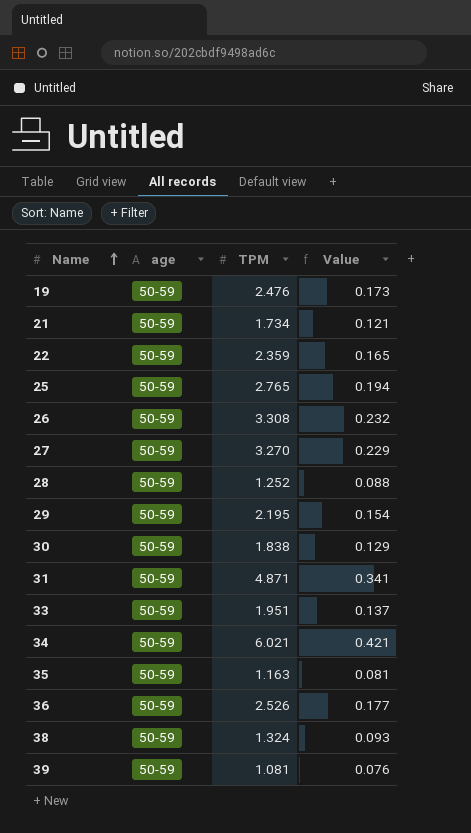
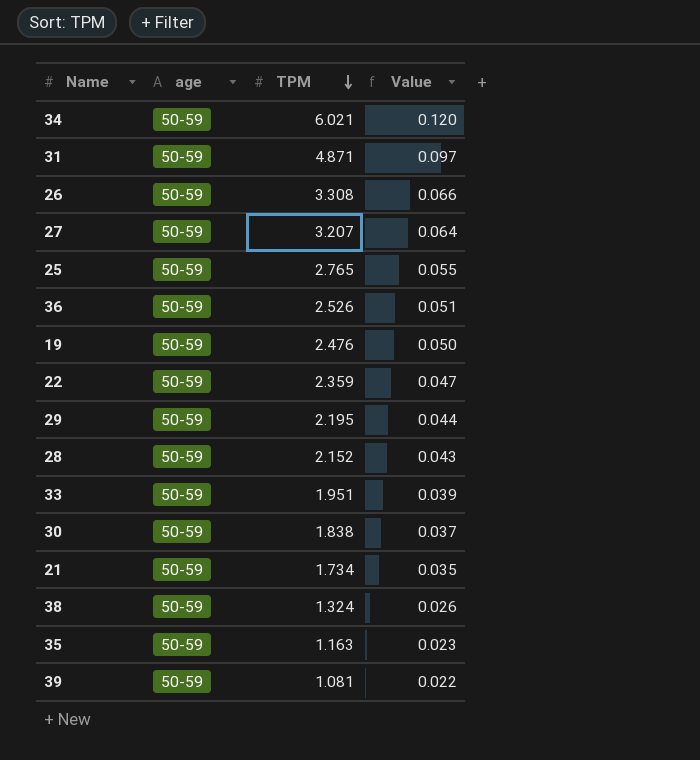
row order: Name ascending -> TPM descending
column Value | formula: [TPM] * 0.07 -> [TPM] * 0.02
27 | TPM: 3.270 -> 3.207
28 | TPM: 1.252 -> 2.152

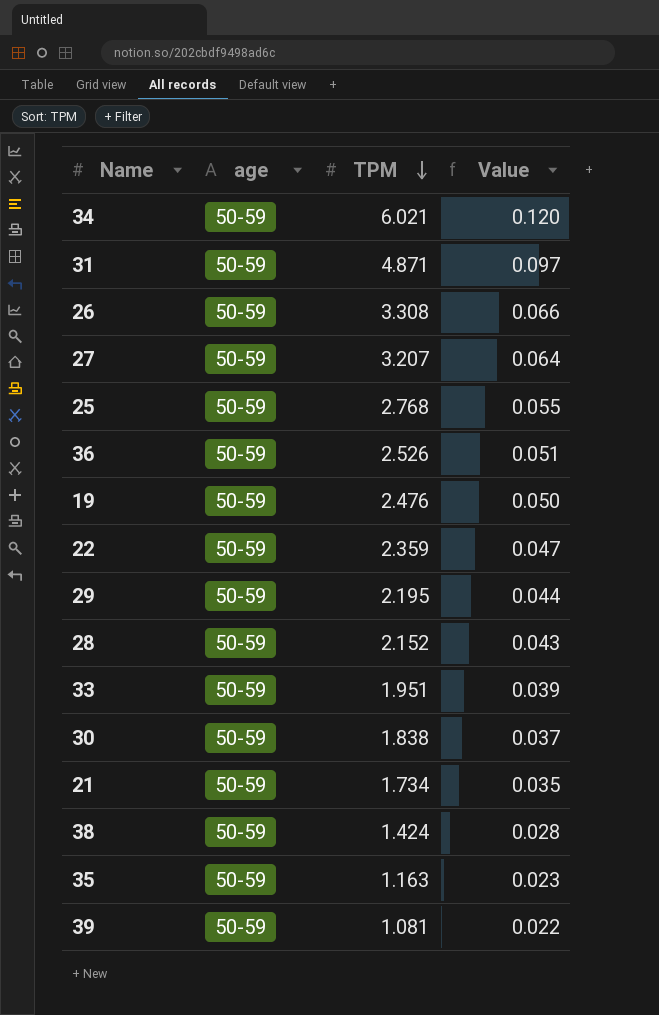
25 | TPM: 2.765 -> 2.768
38 | TPM: 1.324 -> 1.424
38 | Value: 0.026 -> 0.028

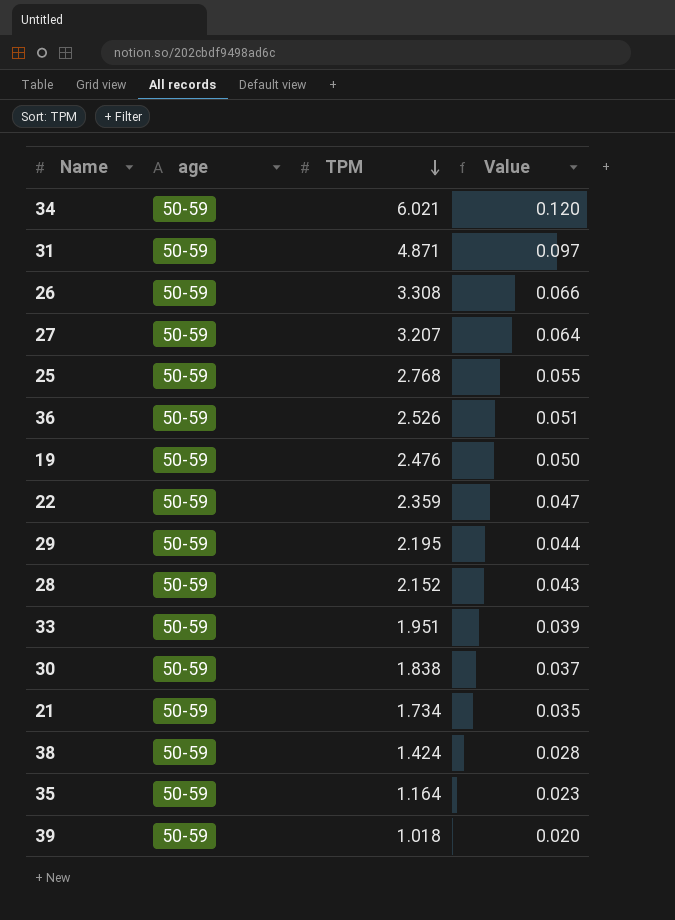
35 | TPM: 1.163 -> 1.164
39 | TPM: 1.081 -> 1.018
39 | Value: 0.022 -> 0.020

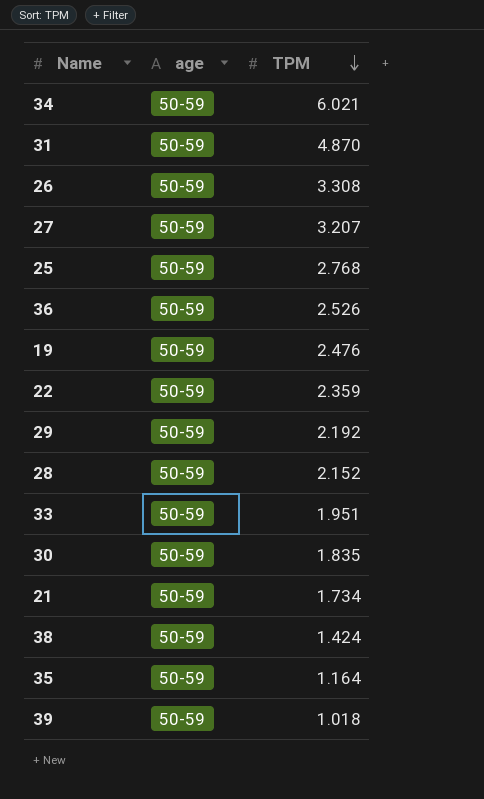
column Value | formula: [TPM] * 0.02 -> none
31 | TPM: 4.871 -> 4.870
29 | TPM: 2.195 -> 2.192
30 | TPM: 1.838 -> 1.835

